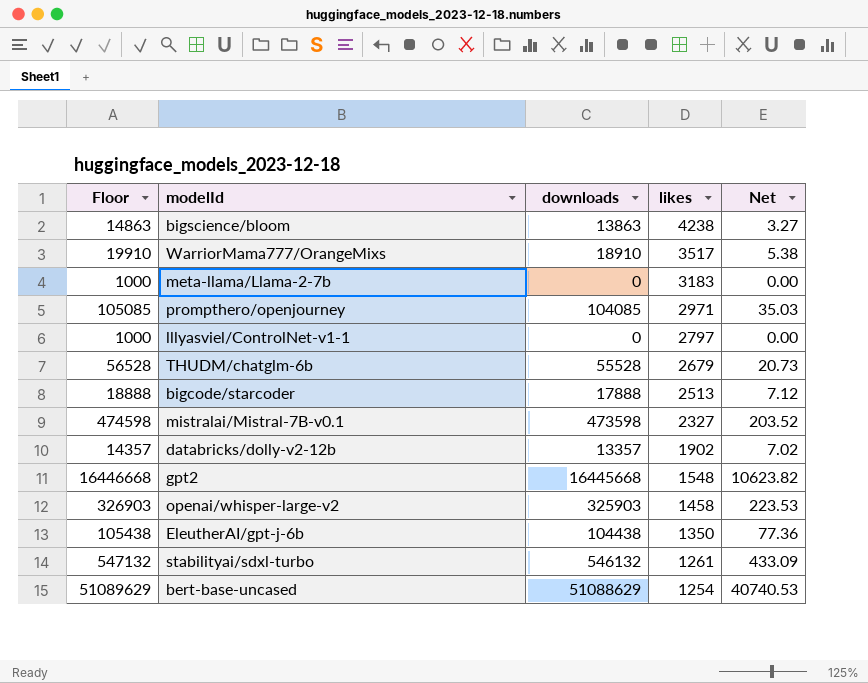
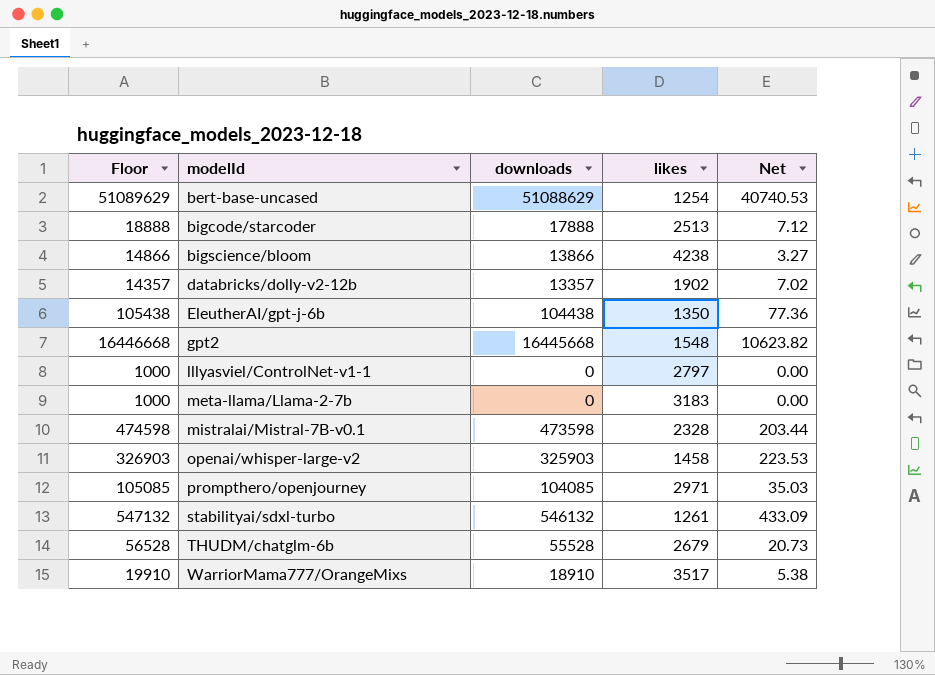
row order: likes descending -> modelId ascending
bigscience/bloom | Floor: 14863 -> 14866
bigscience/bloom | downloads: 13863 -> 13866
mistralai/Mistral-7B-v0.1 | likes: 2327 -> 2328
mistralai/Mistral-7B-v0.1 | Net: 203.52 -> 203.44

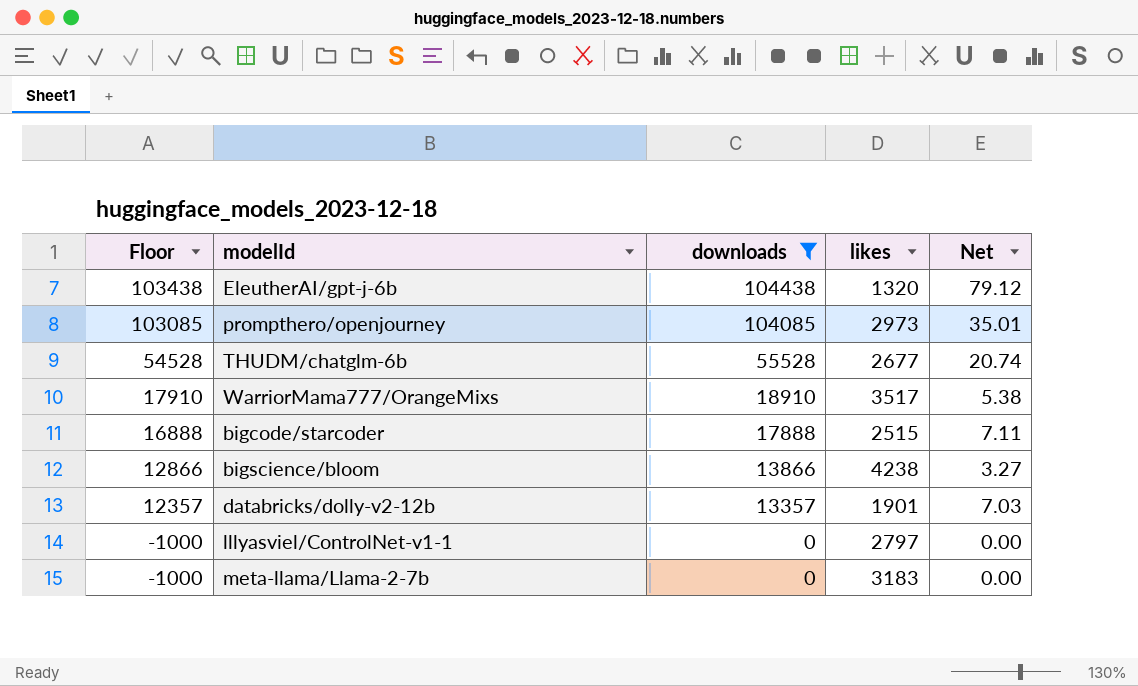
filter: none -> downloads <= 104438
row order: modelId ascending -> Floor descending
column Floor | formula: [downloads] + 1000 -> [downloads] - 1000
EleutherAI/gpt-j-6b | likes: 1350 -> 1320
EleutherAI/gpt-j-6b | Net: 77.36 -> 79.12
prompthero/openjourney | likes: 2971 -> 2973
prompthero/openjourney | Net: 35.03 -> 35.01
THUDM/chatglm-6b | likes: 2679 -> 2677
THUDM/chatglm-6b | Net: 20.73 -> 20.74
bigcode/starcoder | likes: 2513 -> 2515
bigcode/starcoder | Net: 7.12 -> 7.11
databricks/dolly-v2-12b | likes: 1902 -> 1901
databricks/dolly-v2-12b | Net: 7.02 -> 7.03

